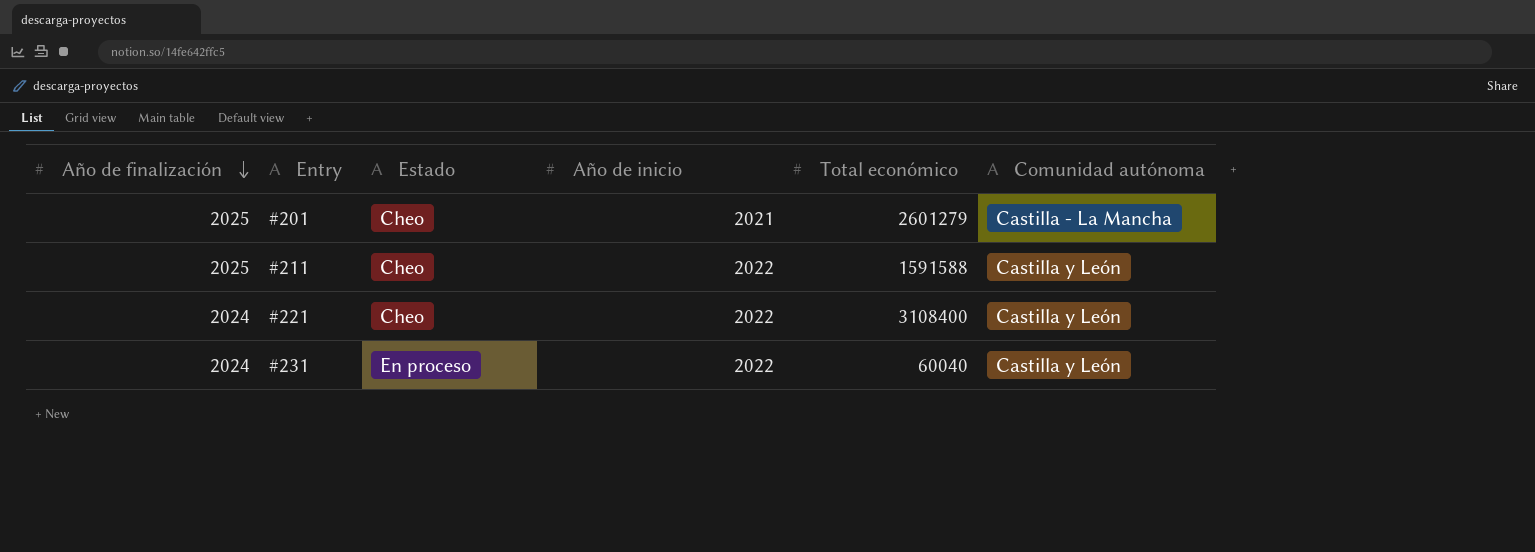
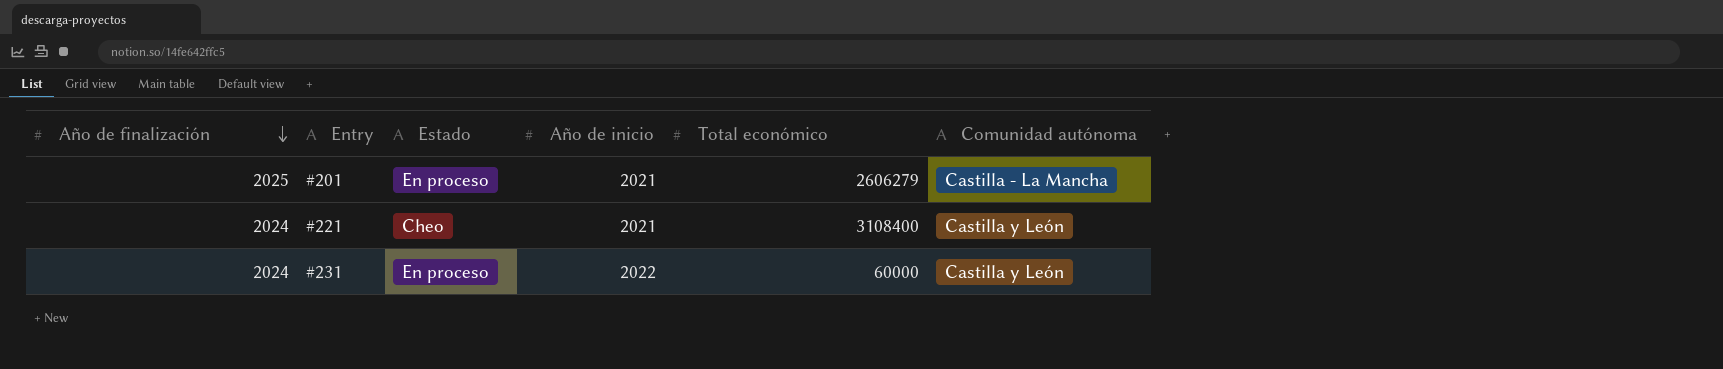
row #211: 2025 | Cheo | 2022 | 1591588 | Castilla y León -> none
#201 | Estado: Cheo -> En proceso
#201 | Total económico: 2601279 -> 2606279
#221 | Año de inicio: 2022 -> 2021
#231 | Total económico: 60040 -> 60000

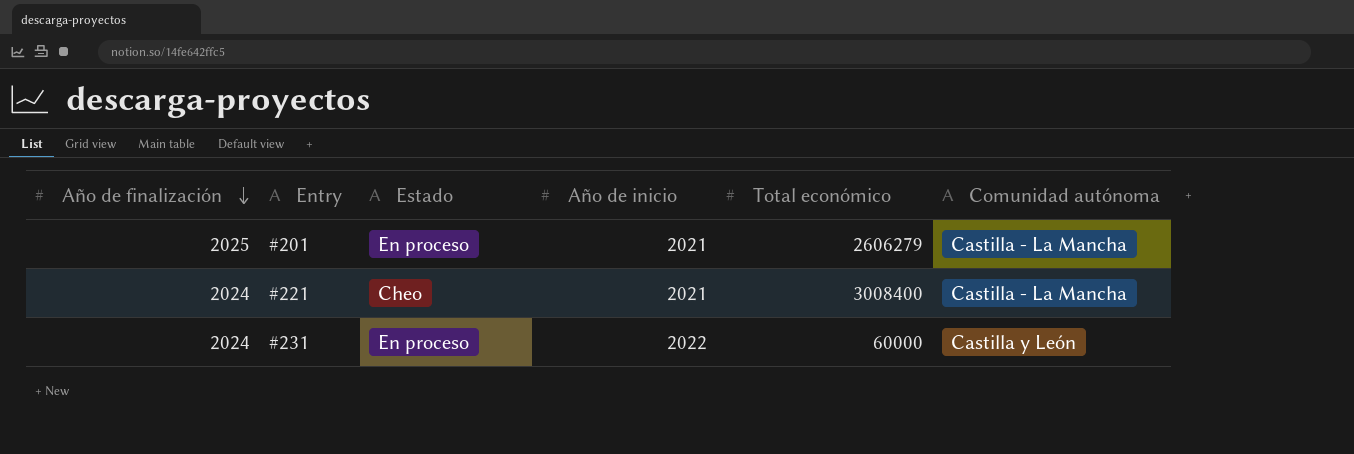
#221 | Total económico: 3108400 -> 3008400
#221 | Comunidad autónoma: Castilla y León -> Castilla - La Mancha

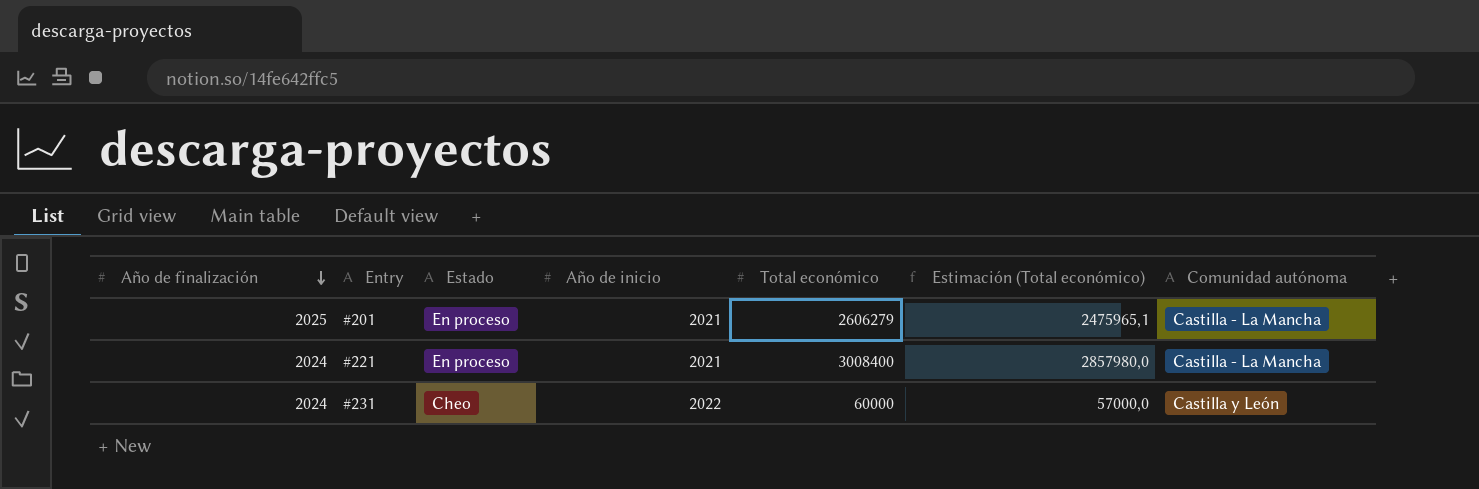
column Estimación (Total económico) | formula: none -> [Total económico] * 0,95
#221 | Estado: Cheo -> En proceso
#231 | Estado: En proceso -> Cheo

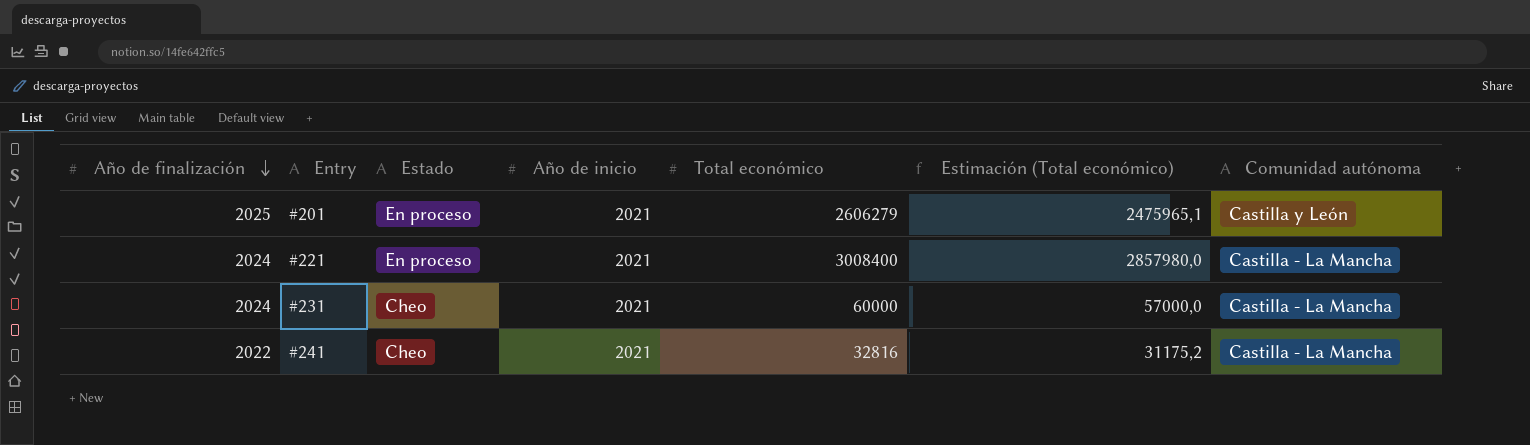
#201 | Comunidad autónoma: Castilla - La Mancha -> Castilla y León
#231 | Año de inicio: 2022 -> 2021
#231 | Comunidad autónoma: Castilla y León -> Castilla - La Mancha
row #241: none -> 2022 | Cheo | 2021 | 32816 | 31175,2 | Castilla - La Mancha

